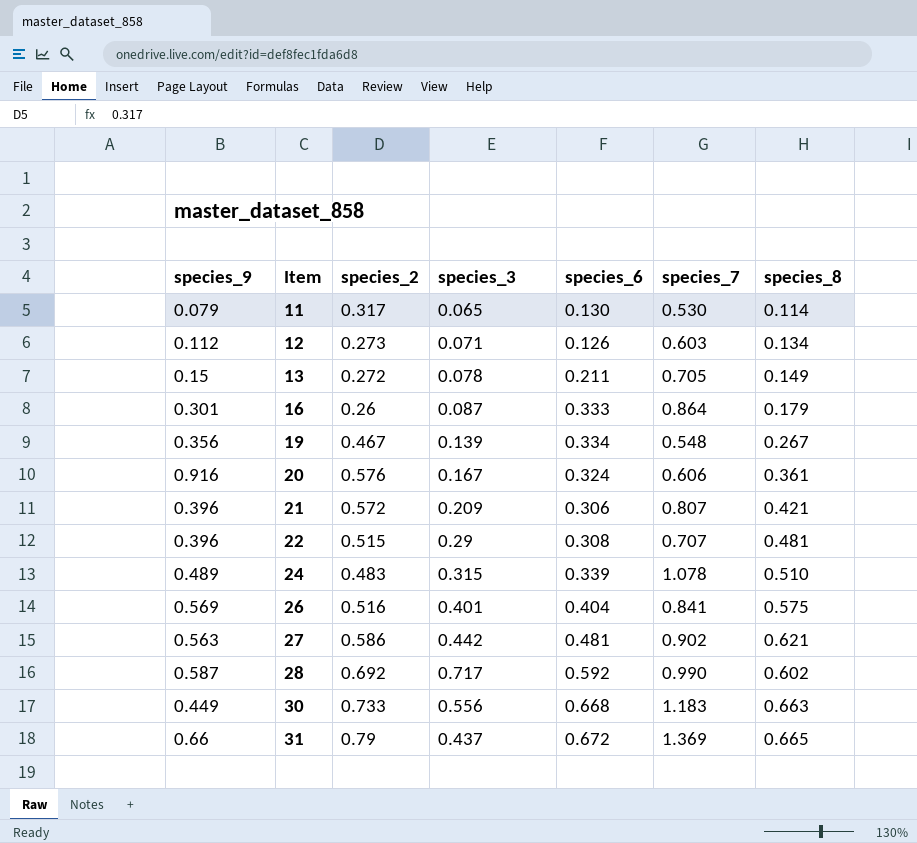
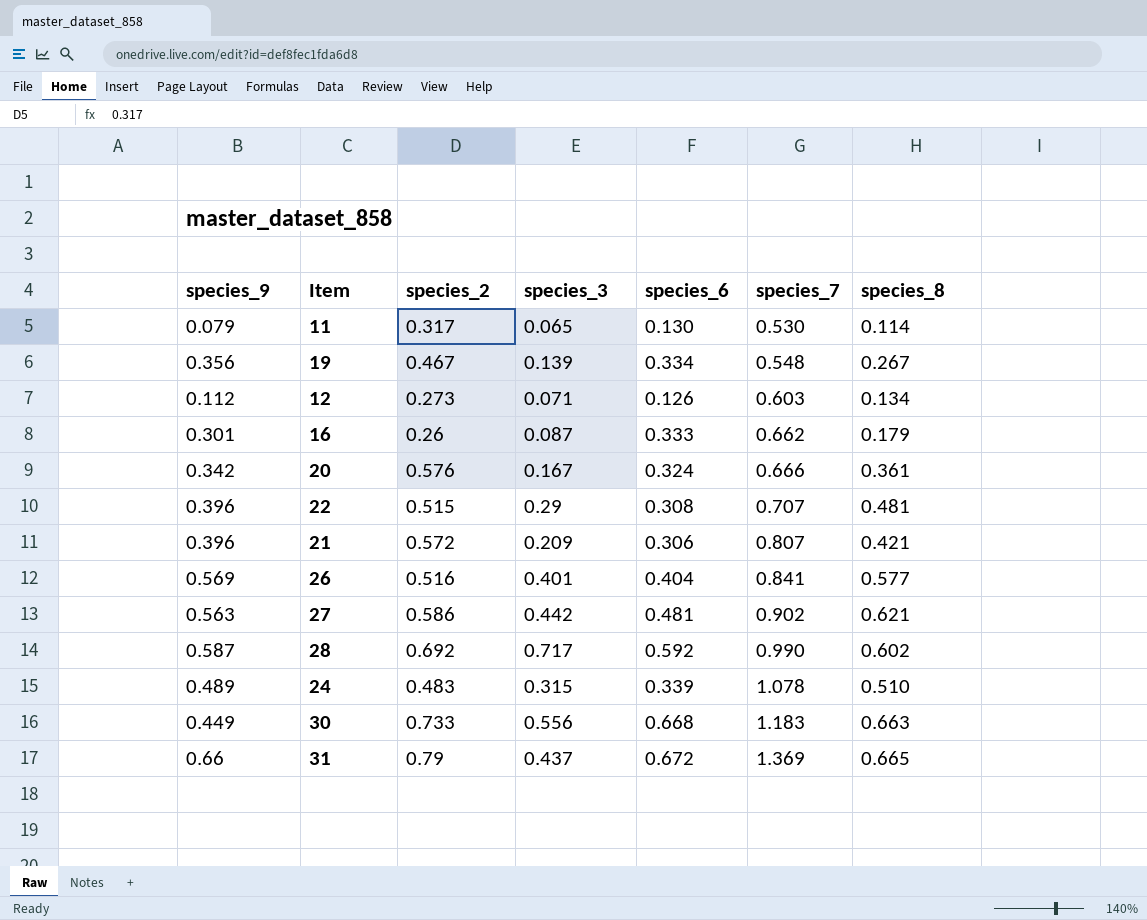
row order: Item ascending -> species_7 ascending
row 13: 0.15 | 0.272 | 0.078 | 0.211 | 0.705 | 0.149 -> none
16 | species_7: 0.864 -> 0.662
20 | species_9: 0.916 -> 0.342
20 | species_7: 0.606 -> 0.666
26 | species_8: 0.575 -> 0.577

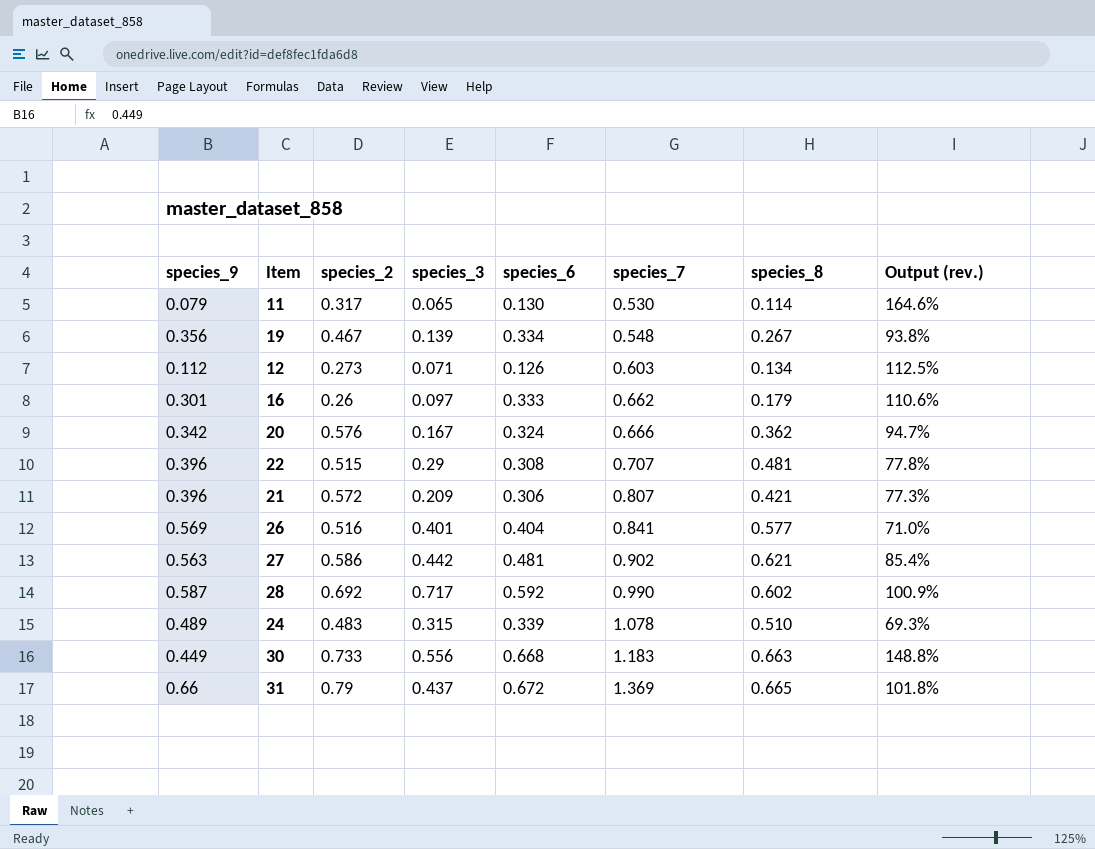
column Output (rev.) | formula: none -> [species_6] / [species_9]
16 | species_3: 0.087 -> 0.097
20 | species_8: 0.361 -> 0.362

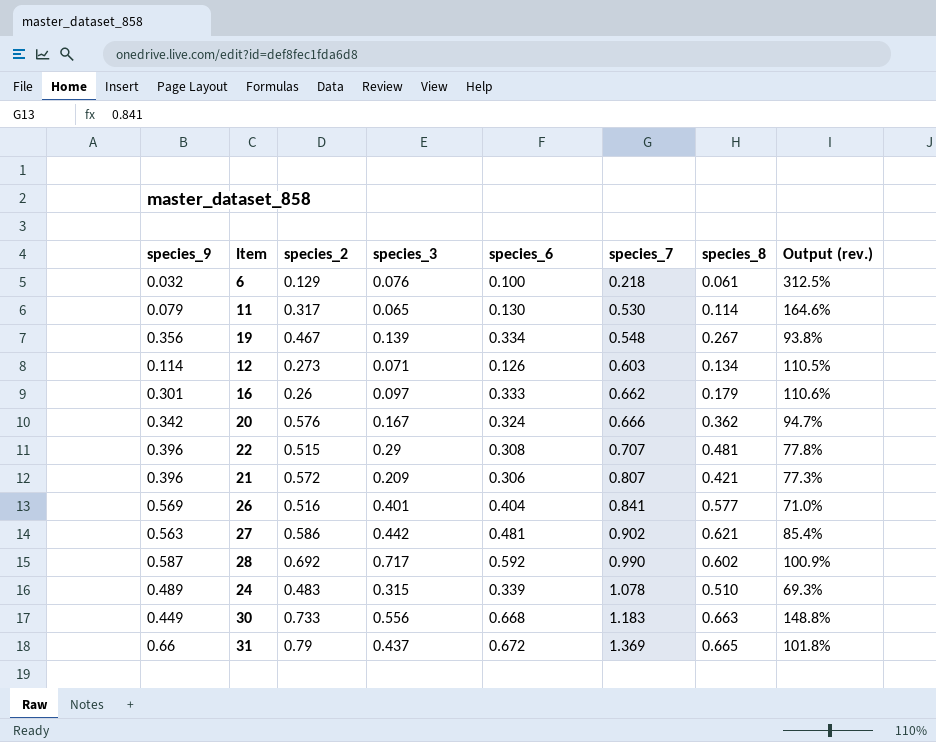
row 6: none -> 0.032 | 0.129 | 0.076 | 0.100 | 0.218 | 0.061 | 312.5%
12 | species_9: 0.112 -> 0.114
12 | Output (rev.): 112.5% -> 110.5%

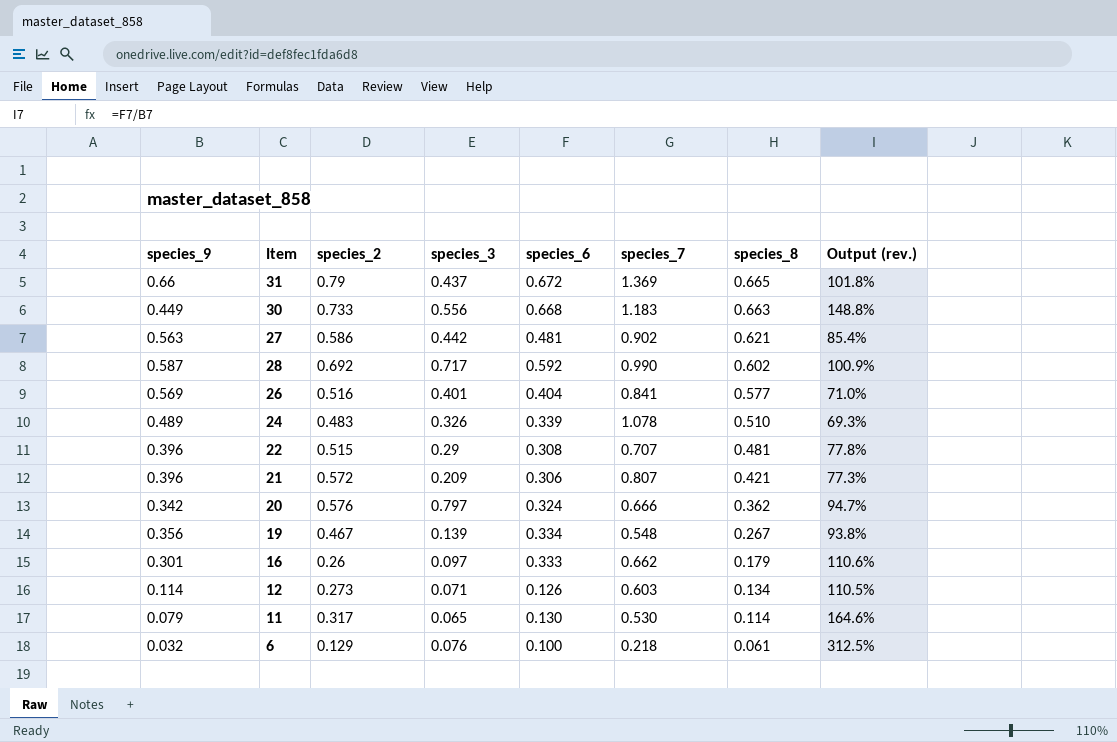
row order: species_7 ascending -> species_8 descending
24 | species_3: 0.315 -> 0.326
20 | species_3: 0.167 -> 0.797

